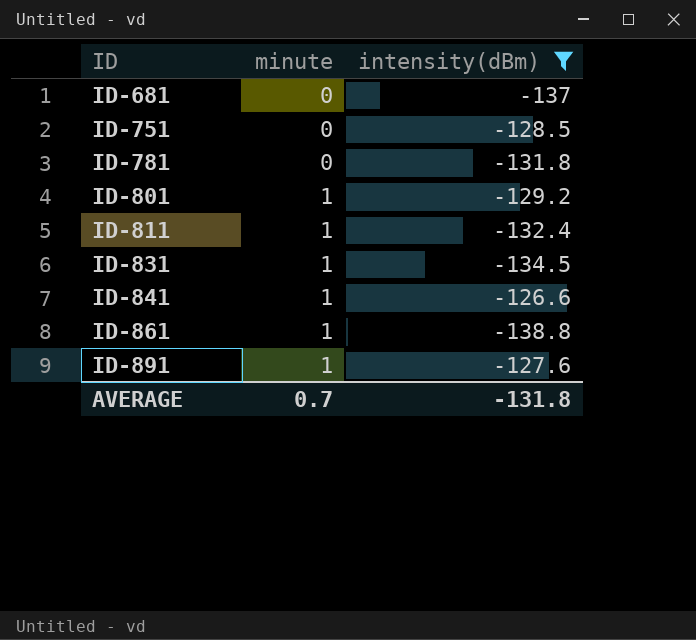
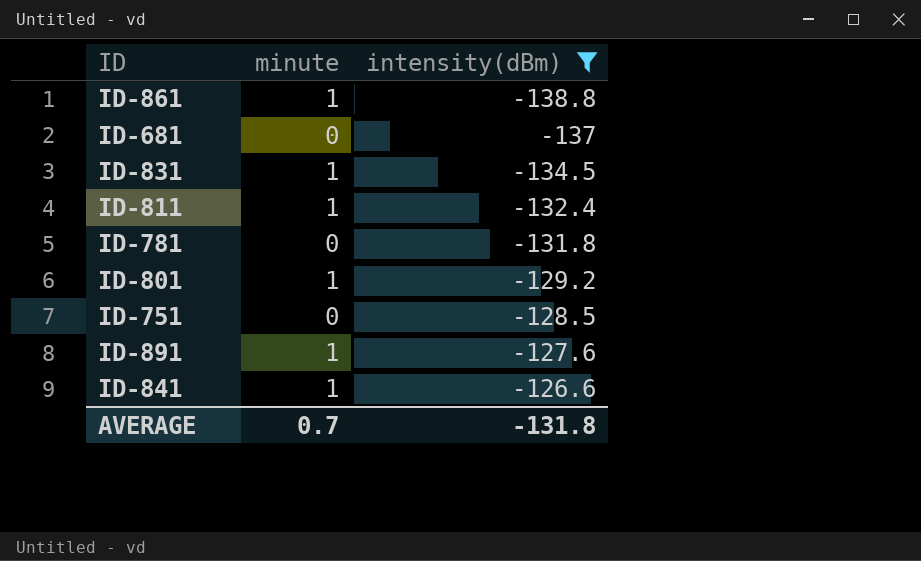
row order: ID ascending -> intensity(dBm) ascending

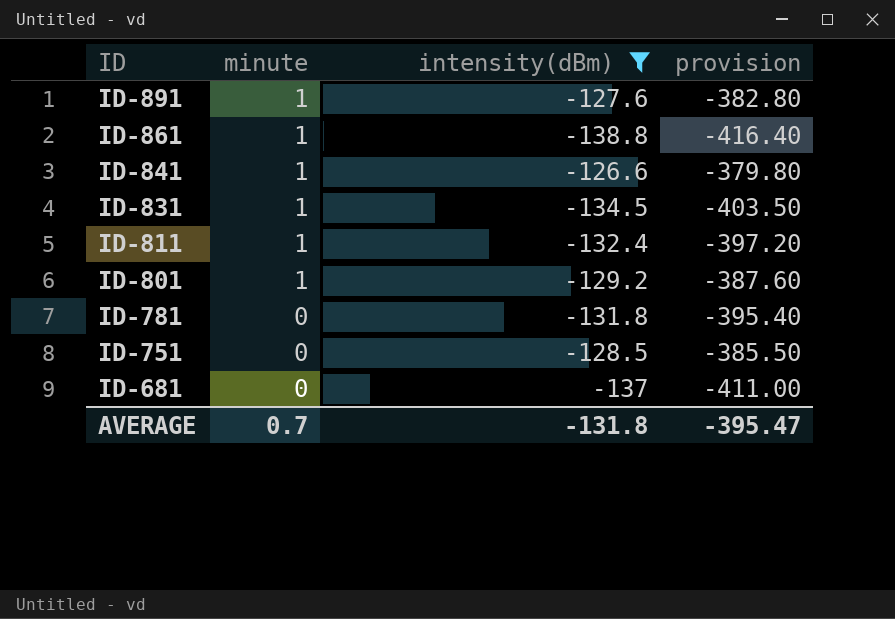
row order: intensity(dBm) ascending -> ID descending
column provision | formula: none -> [intensity(dBm)] * 3

